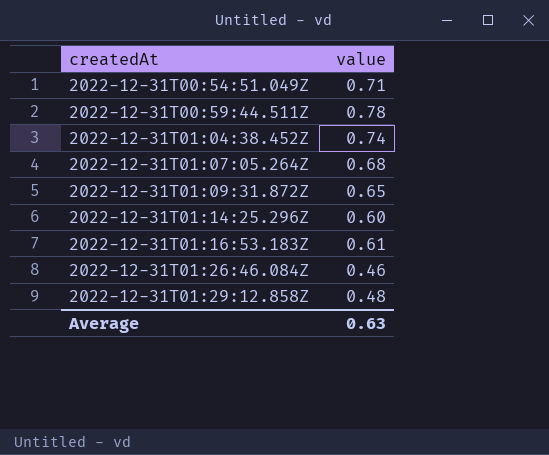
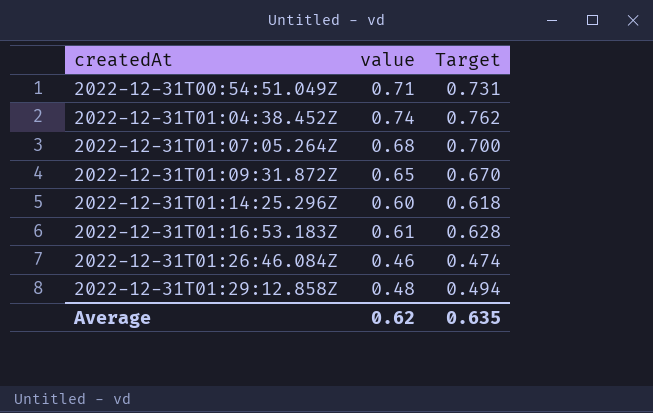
column Target | formula: none -> [value] * 1.03
row 2022-12-31T00:59:44.511Z: 0.78 -> none
Average | value: 0.63 -> 0.62

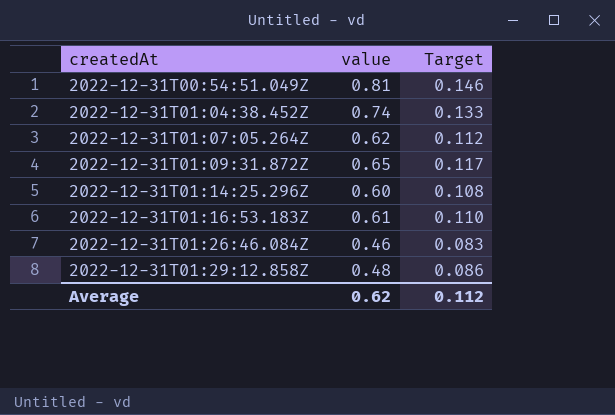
column Target | formula: [value] * 1.03 -> [value] * 0.18
2022-12-31T00:54:51.049Z | value: 0.71 -> 0.81
2022-12-31T01:07:05.264Z | value: 0.68 -> 0.62
Average | Target: 0.635 -> 0.112

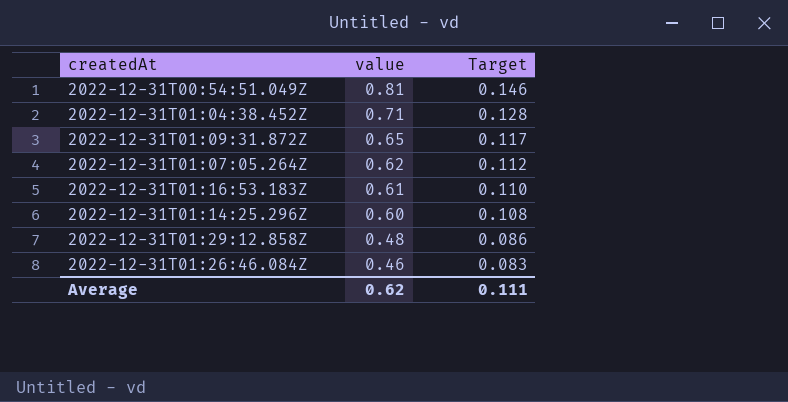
row order: createdAt ascending -> value descending
2022-12-31T01:04:38.452Z | value: 0.74 -> 0.71
2022-12-31T01:04:38.452Z | Target: 0.133 -> 0.128
Average | Target: 0.112 -> 0.111

